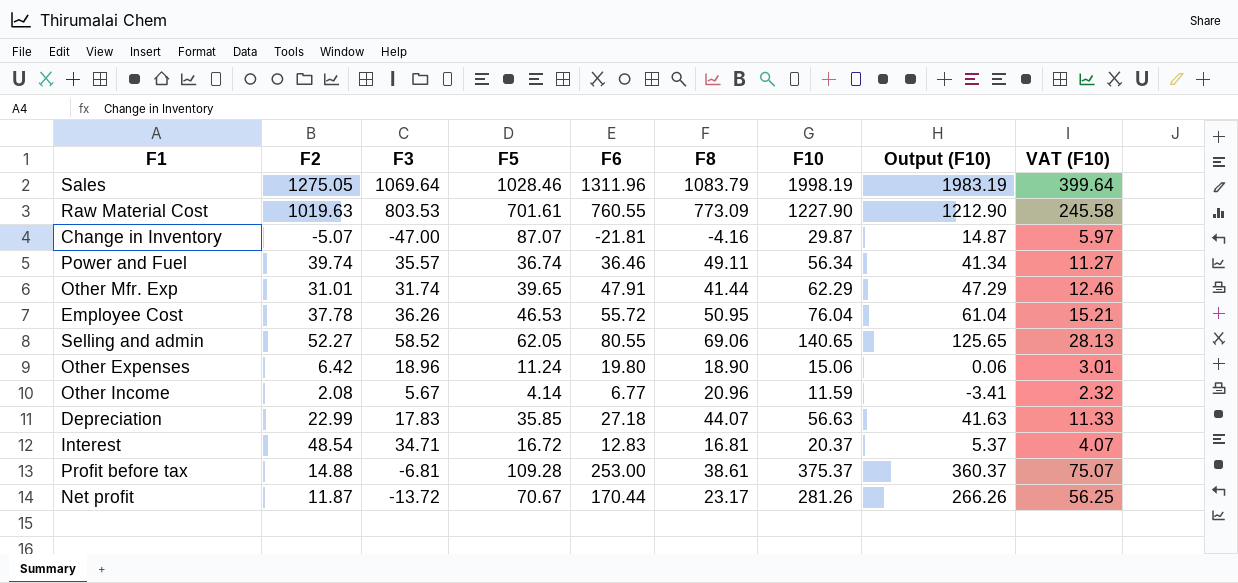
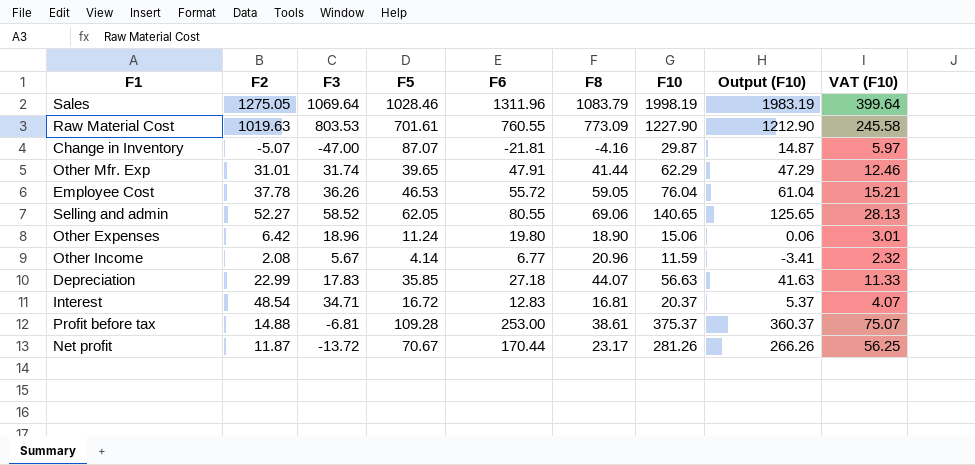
row Power and Fuel: 39.74 | 35.57 | 36.74 | 36.46 | 49.11 | 56.34 | 41.34 | 11.27 -> none
Employee Cost | F8: 50.95 -> 59.05

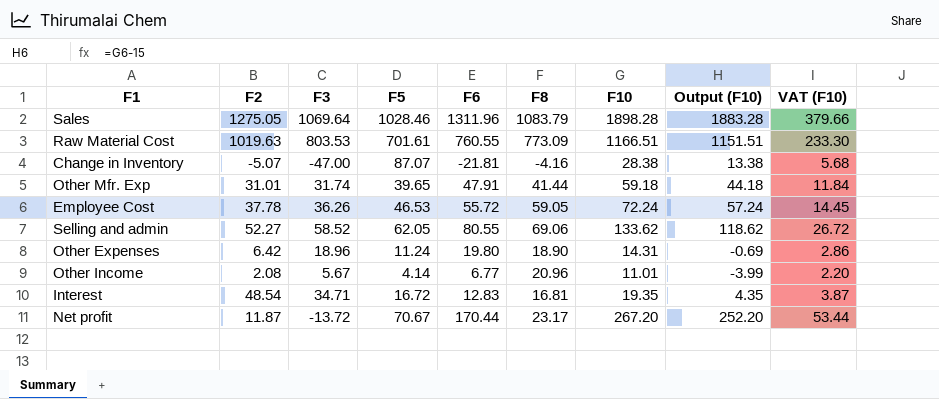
row Depreciation: 22.99 | 17.83 | 35.85 | 27.18 | 44.07 | 56.63 | 41.63 | 11.33 -> none
row Profit before tax: 14.88 | -6.81 | 109.28 | 253.00 | 38.61 | 375.37 | 360.37 | 75.07 -> none
Sales | F10: 1998.19 -> 1898.28
Sales | Output (F10): 1983.19 -> 1883.28
Sales | VAT (F10): 399.64 -> 379.66
Raw Material Cost | F10: 1227.90 -> 1166.51
Raw Material Cost | Output (F10): 1212.90 -> 1151.51
Raw Material Cost | VAT (F10): 245.58 -> 233.30
Change in Inventory | F10: 29.87 -> 28.38
Change in Inventory | Output (F10): 14.87 -> 13.38
Change in Inventory | VAT (F10): 5.97 -> 5.68
Other Mfr. Exp | F10: 62.29 -> 59.18
Other Mfr. Exp | Output (F10): 47.29 -> 44.18
Other Mfr. Exp | VAT (F10): 12.46 -> 11.84
Employee Cost | F10: 76.04 -> 72.24
Employee Cost | Output (F10): 61.04 -> 57.24
Employee Cost | VAT (F10): 15.21 -> 14.45
Selling and admin | F10: 140.65 -> 133.62
Selling and admin | Output (F10): 125.65 -> 118.62
Selling and admin | VAT (F10): 28.13 -> 26.72
Other Expenses | F10: 15.06 -> 14.31
Other Expenses | Output (F10): 0.06 -> -0.69
Other Expenses | VAT (F10): 3.01 -> 2.86
Other Income | F10: 11.59 -> 11.01
Other Income | Output (F10): -3.41 -> -3.99
Other Income | VAT (F10): 2.32 -> 2.20
Interest | F10: 20.37 -> 19.35
Interest | Output (F10): 5.37 -> 4.35
Interest | VAT (F10): 4.07 -> 3.87
Net profit | F10: 281.26 -> 267.20
Net profit | Output (F10): 266.26 -> 252.20
Net profit | VAT (F10): 56.25 -> 53.44

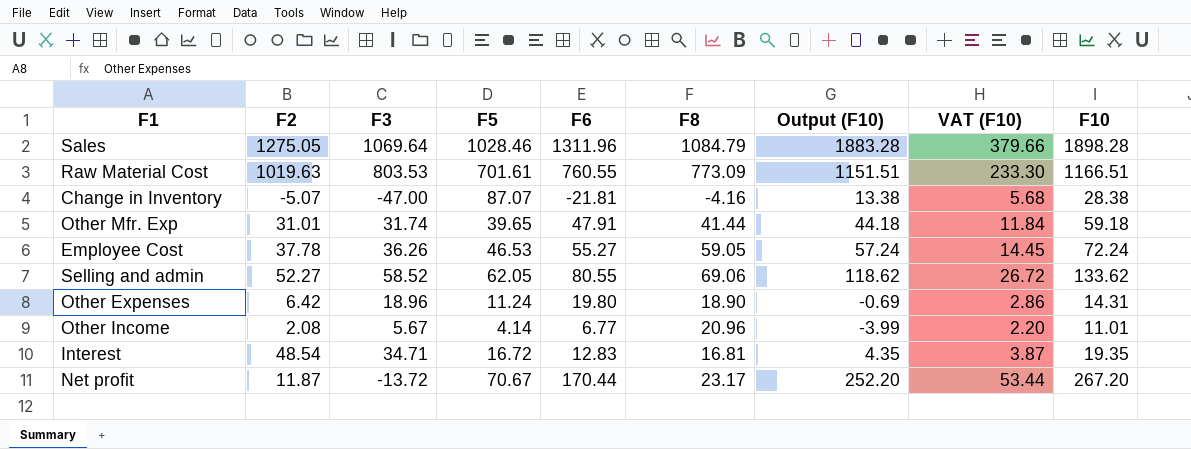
column F10 | position: 7 -> 9
Sales | F8: 1083.79 -> 1084.79
Employee Cost | F6: 55.72 -> 55.27

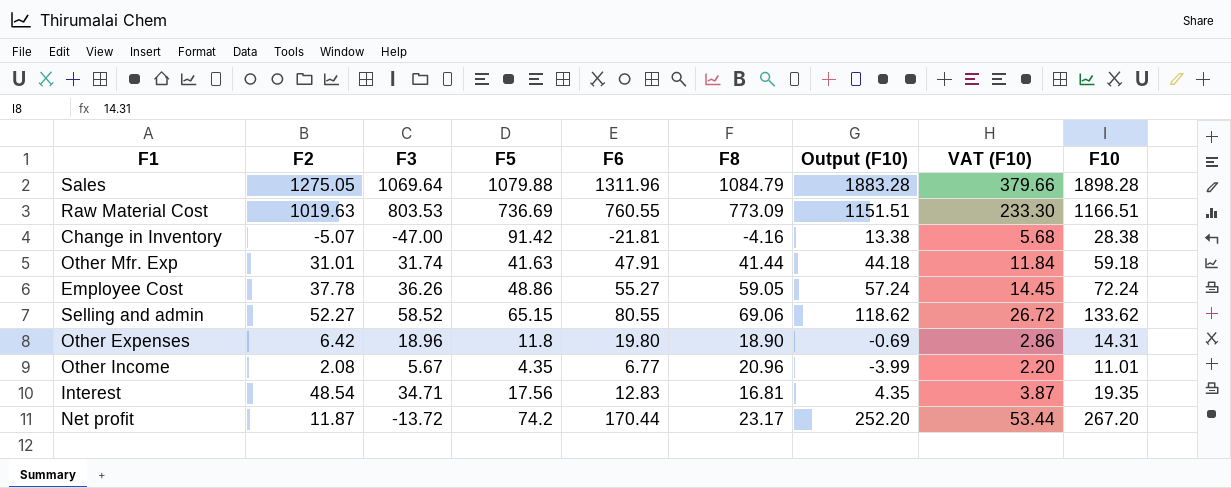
Sales | F5: 1028.46 -> 1079.88
Raw Material Cost | F5: 701.61 -> 736.69
Change in Inventory | F5: 87.07 -> 91.42
Other Mfr. Exp | F5: 39.65 -> 41.63
Employee Cost | F5: 46.53 -> 48.86
Selling and admin | F5: 62.05 -> 65.15
Other Expenses | F5: 11.24 -> 11.8
Other Income | F5: 4.14 -> 4.35
Interest | F5: 16.72 -> 17.56
Net profit | F5: 70.67 -> 74.2

